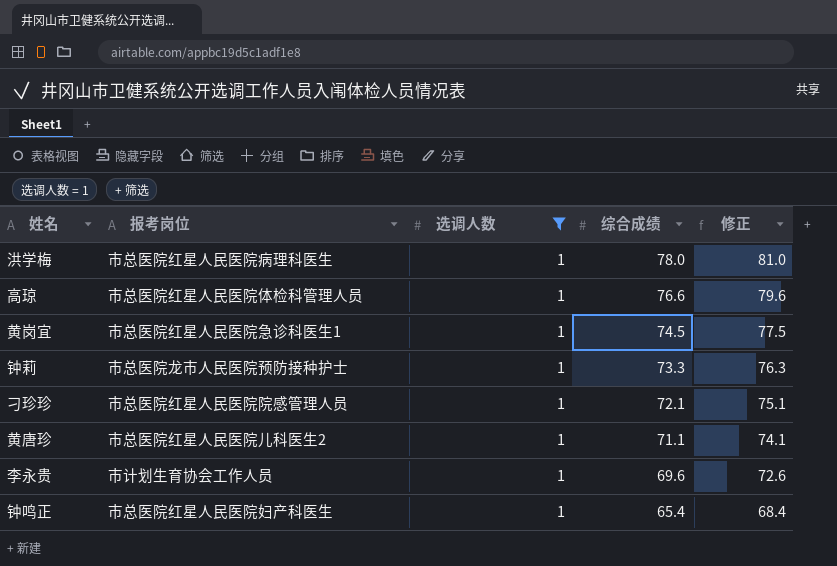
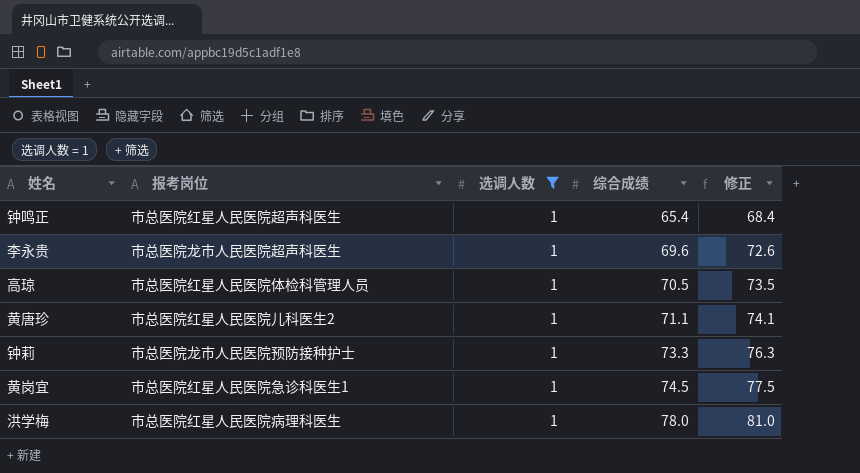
row order: 综合成绩 descending -> 综合成绩 ascending
row 刁珍珍: 市总医院红星人民医院院感管理人员 | 1 | 72.1 | 75.1 -> none
钟鸣正 | 报考岗位: 市总医院红星人民医院妇产科医生 -> 市总医院红星人民医院超声科医生
李永贵 | 报考岗位: 市计划生育协会工作人员 -> 市总医院龙市人民医院超声科医生
高琼 | 综合成绩: 76.6 -> 70.5
高琼 | 修正: 79.6 -> 73.5

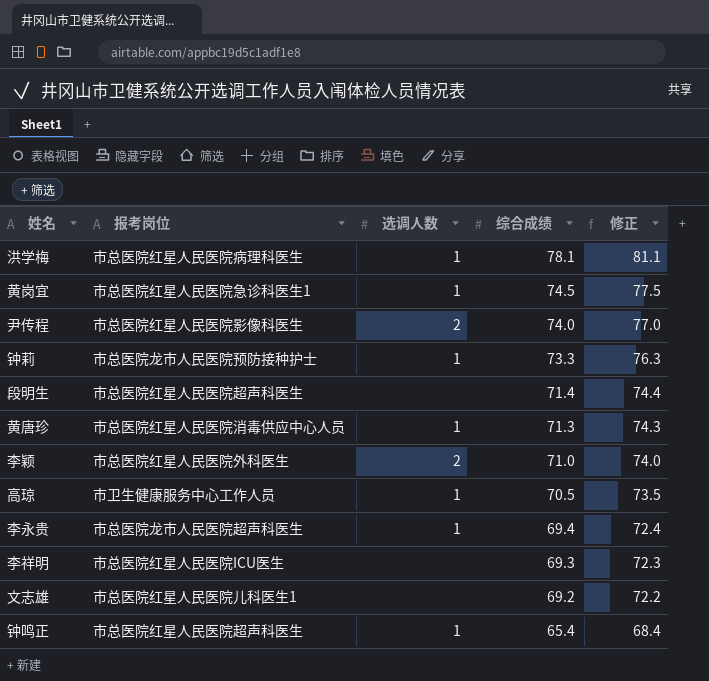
filter: 选调人数 = 1 -> none
row order: 综合成绩 ascending -> 综合成绩 descending
洪学梅 | 综合成绩: 78.0 -> 78.1
洪学梅 | 修正: 81.0 -> 81.1
黄唐珍 | 报考岗位: 市总医院红星人民医院儿科医生2 -> 市总医院红星人民医院消毒供应中心人员
黄唐珍 | 综合成绩: 71.1 -> 71.3
黄唐珍 | 修正: 74.1 -> 74.3
高琼 | 报考岗位: 市总医院红星人民医院体检科管理人员 -> 市卫生健康服务中心工作人员
李永贵 | 综合成绩: 69.6 -> 69.4
李永贵 | 修正: 72.6 -> 72.4

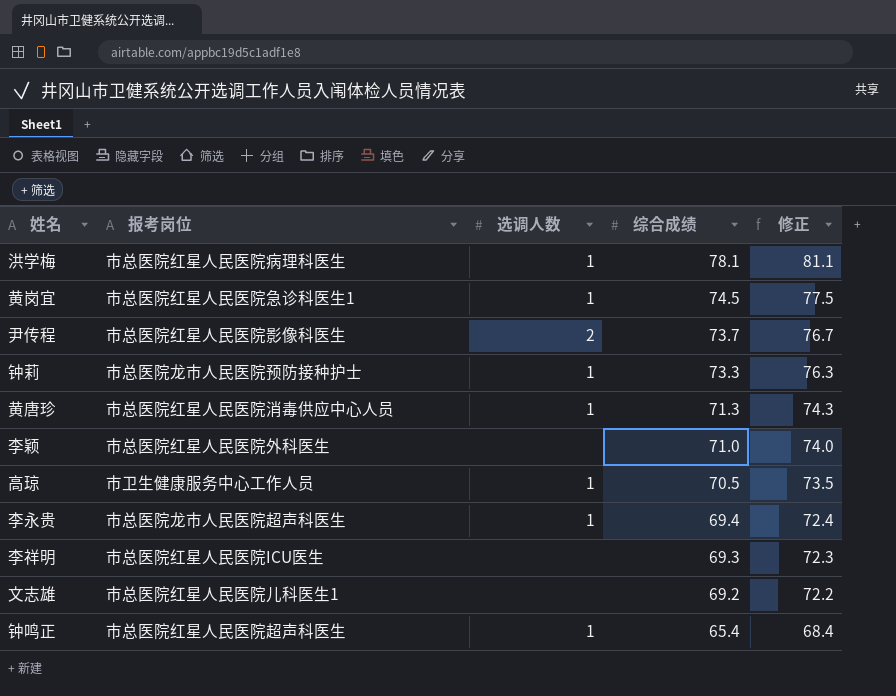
row 段明生: 市总医院红星人民医院超声科医生 | none | 71.4 | 74.4 -> none
尹传程 | 综合成绩: 74.0 -> 73.7
尹传程 | 修正: 77.0 -> 76.7
李颖 | 选调人数: 2 -> none

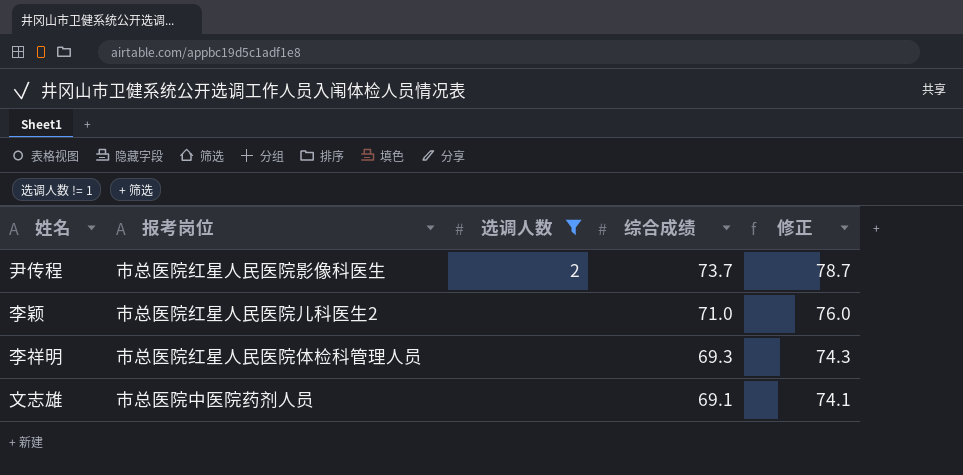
filter: none -> 选调人数 != 1
column 修正 | formula: [综合成绩] + 3 -> [综合成绩] + 5
李颖 | 报考岗位: 市总医院红星人民医院外科医生 -> 市总医院红星人民医院儿科医生2
李祥明 | 报考岗位: 市总医院红星人民医院ICU医生 -> 市总医院红星人民医院体检科管理人员
文志雄 | 报考岗位: 市总医院红星人民医院儿科医生1 -> 市总医院中医院药剂人员
文志雄 | 综合成绩: 69.2 -> 69.1

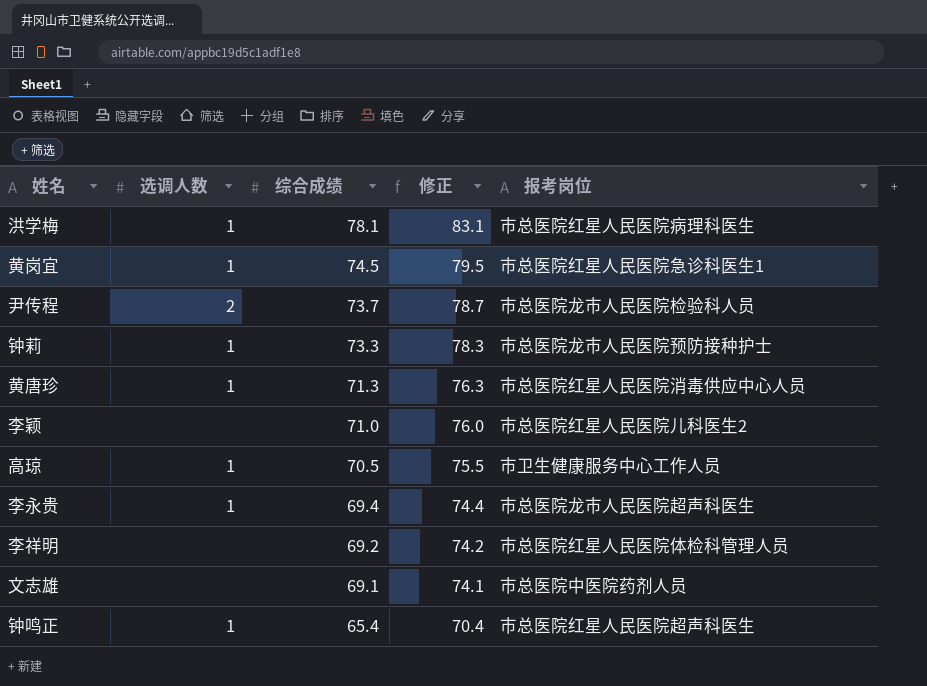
filter: 选调人数 != 1 -> none
column 报考岗位 | position: 2 -> 5
尹传程 | 报考岗位: 市总医院红星人民医院影像科医生 -> 市总医院龙市人民医院检验科人员
李祥明 | 综合成绩: 69.3 -> 69.2
李祥明 | 修正: 74.3 -> 74.2

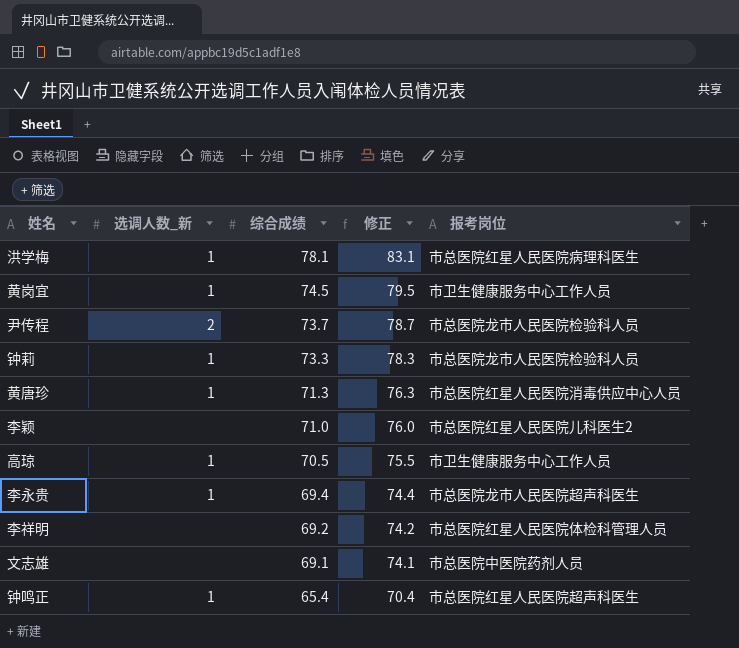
column name: 选调人数 -> 选调人数_新
黄岗宜 | 报考岗位: 市总医院红星人民医院急诊科医生1 -> 市卫生健康服务中心工作人员
钟莉 | 报考岗位: 市总医院龙市人民医院预防接种护士 -> 市总医院龙市人民医院检验科人员

